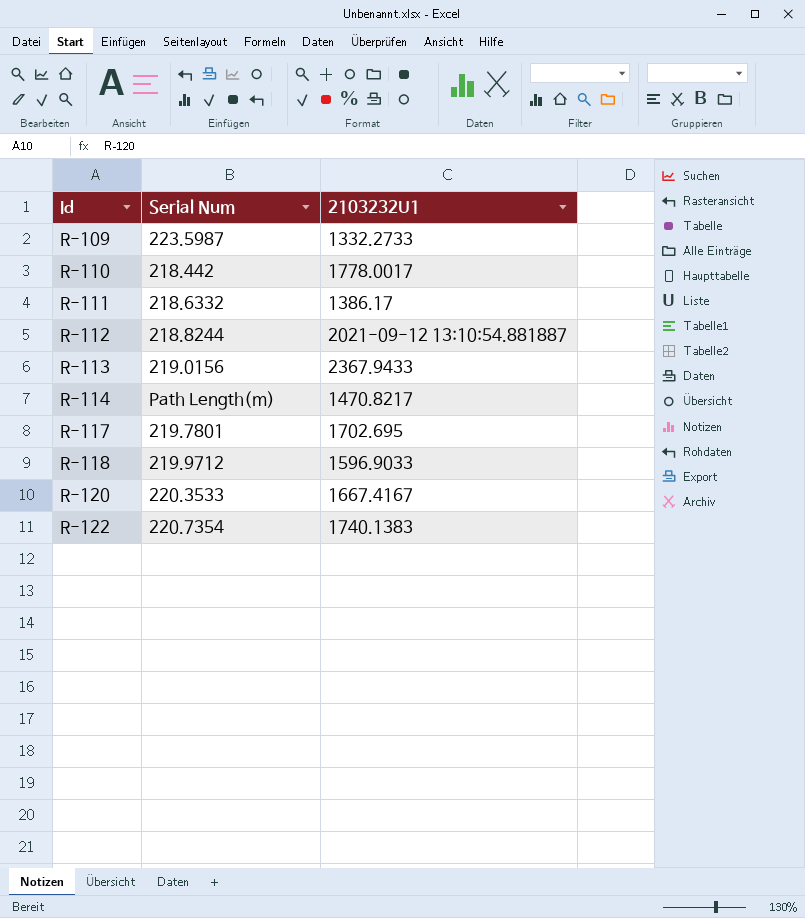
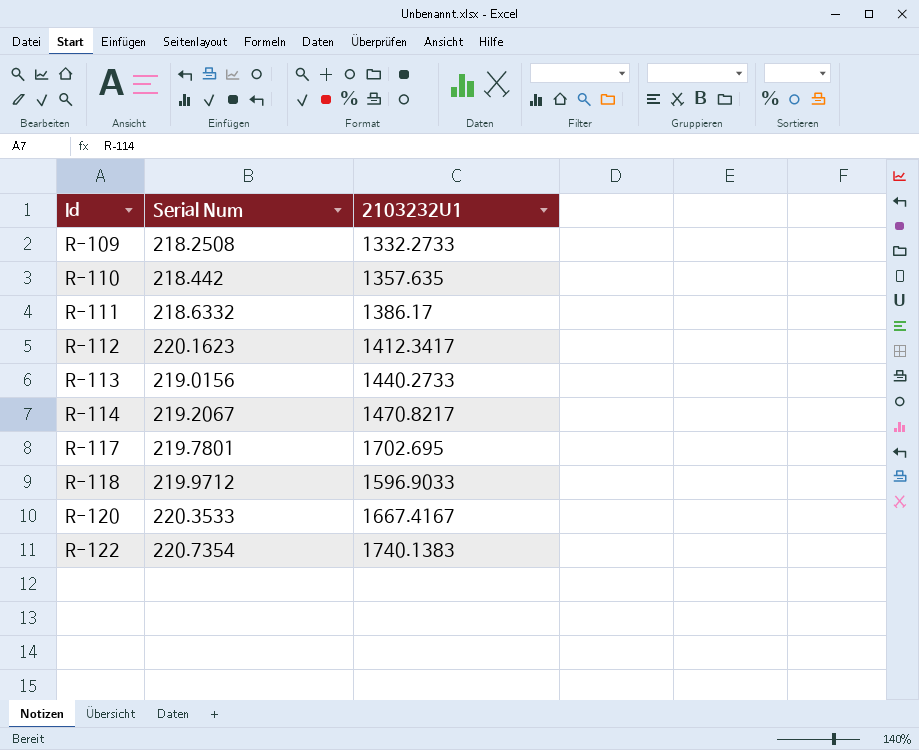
R-109 | Serial Num: 223.5987 -> 218.2508
R-110 | 2103232U1: 1778.0017 -> 1357.635
R-112 | Serial Num: 218.8244 -> 220.1623
R-112 | 2103232U1: 2021-09-12 13:10:54.881887 -> 1412.3417
R-113 | 2103232U1: 2367.9433 -> 1440.2733
R-114 | Serial Num: Path Length(m) -> 219.2067

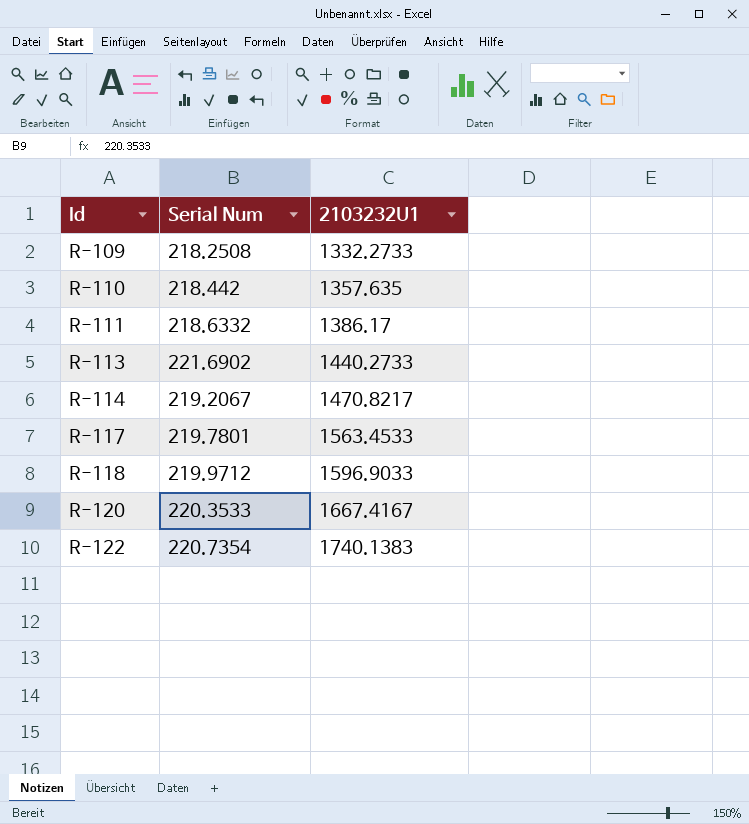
row R-112: 220.1623 | 1412.3417 -> none
R-113 | Serial Num: 219.0156 -> 221.6902
R-117 | 2103232U1: 1702.695 -> 1563.4533

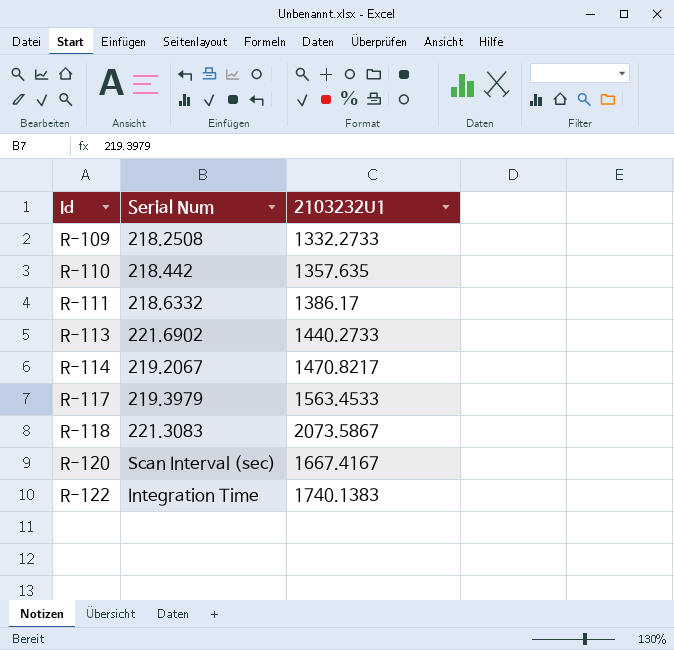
R-117 | Serial Num: 219.7801 -> 219.3979
R-118 | Serial Num: 219.9712 -> 221.3083
R-118 | 2103232U1: 1596.9033 -> 2073.5867
R-120 | Serial Num: 220.3533 -> Scan Interval (sec)
R-122 | Serial Num: 220.7354 -> Integration Time

